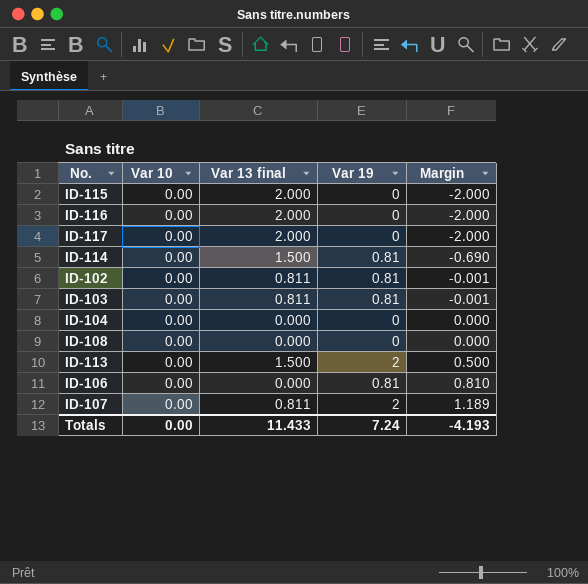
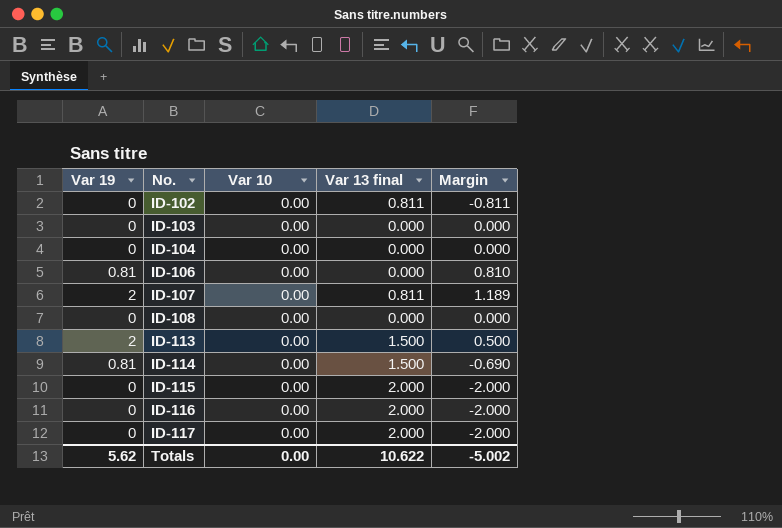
row order: Margin ascending -> No. ascending
column Var 19 | position: 4 -> 1
ID-102 | Var 19: 0.81 -> 0
ID-102 | Margin: -0.001 -> -0.811
ID-103 | Var 19: 0.81 -> 0
ID-103 | Var 13 final: 0.811 -> 0.000
ID-103 | Margin: -0.001 -> 0.000
Totals | Var 19: 7.24 -> 5.62
Totals | Var 13 final: 11.433 -> 10.622
Totals | Margin: -4.193 -> -5.002

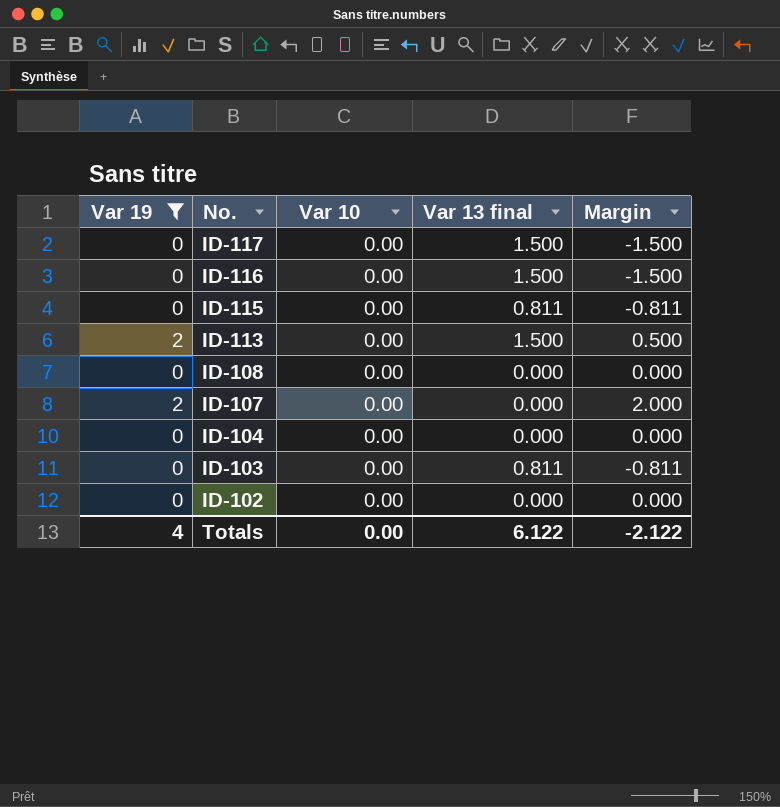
filter: none -> Var 19 != 0.81
row order: No. ascending -> No. descending
ID-117 | Var 13 final: 2.000 -> 1.500
ID-117 | Margin: -2.000 -> -1.500
ID-116 | Var 13 final: 2.000 -> 1.500
ID-116 | Margin: -2.000 -> -1.500
ID-115 | Var 13 final: 2.000 -> 0.811
ID-115 | Margin: -2.000 -> -0.811
ID-107 | Var 13 final: 0.811 -> 0.000
ID-107 | Margin: 1.189 -> 2.000
ID-103 | Var 13 final: 0.000 -> 0.811
ID-103 | Margin: 0.000 -> -0.811
ID-102 | Var 13 final: 0.811 -> 0.000
ID-102 | Margin: -0.811 -> 0.000
Totals | Var 19: 5.62 -> 4
Totals | Var 13 final: 10.622 -> 6.122
Totals | Margin: -5.002 -> -2.122

